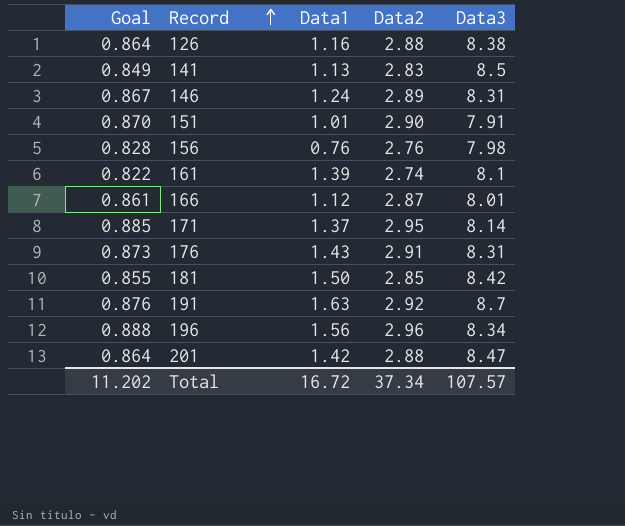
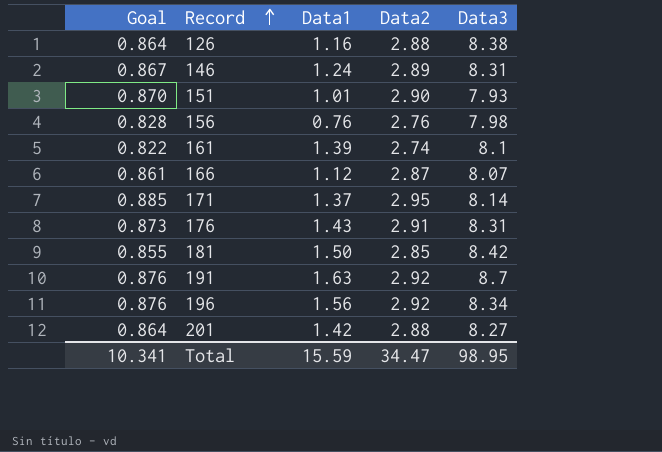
row 141: 0.849 | 1.13 | 2.83 | 8.5 -> none
151 | Data3: 7.91 -> 7.93
166 | Data3: 8.01 -> 8.07
196 | Goal: 0.888 -> 0.876
196 | Data2: 2.96 -> 2.92
201 | Data3: 8.47 -> 8.27
Total | Goal: 11.202 -> 10.341
Total | Data1: 16.72 -> 15.59
Total | Data2: 37.34 -> 34.47
Total | Data3: 107.57 -> 98.95

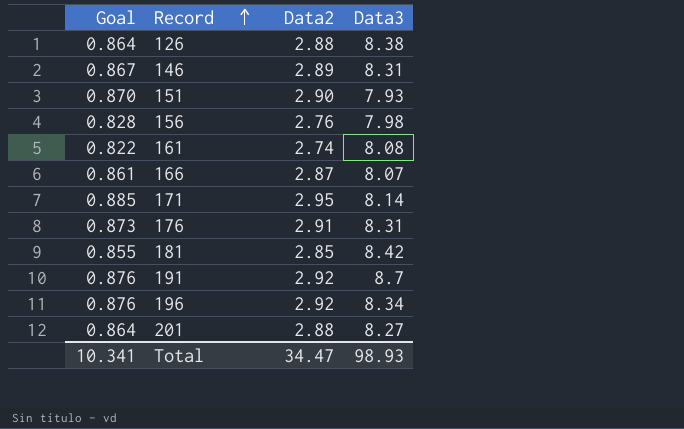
column Data1 | position: 3 -> none
161 | Data3: 8.1 -> 8.08
Total | Data3: 98.95 -> 98.93

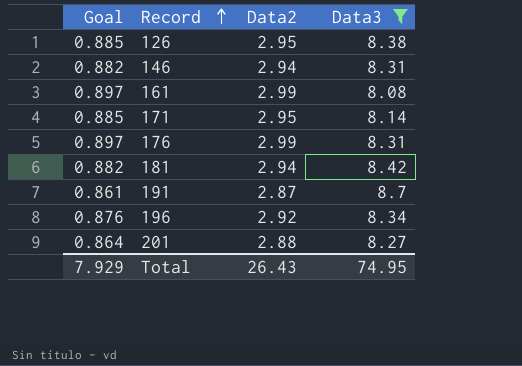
filter: none -> Data3 >= 8.08
126 | Goal: 0.864 -> 0.885
126 | Data2: 2.88 -> 2.95
146 | Goal: 0.867 -> 0.882
146 | Data2: 2.89 -> 2.94
161 | Goal: 0.822 -> 0.897
161 | Data2: 2.74 -> 2.99
176 | Goal: 0.873 -> 0.897
176 | Data2: 2.91 -> 2.99
181 | Goal: 0.855 -> 0.882
181 | Data2: 2.85 -> 2.94
191 | Goal: 0.876 -> 0.861
191 | Data2: 2.92 -> 2.87
Total | Goal: 10.341 -> 7.929
Total | Data2: 34.47 -> 26.43
Total | Data3: 98.93 -> 74.95

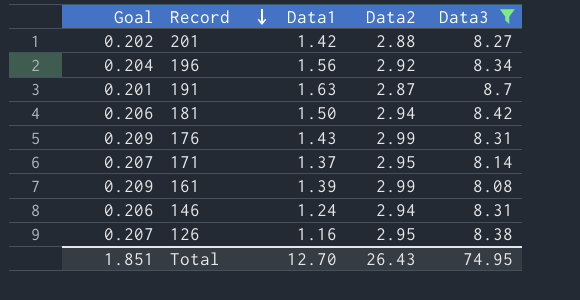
row order: Record ascending -> Record descending
column Goal | formula: [Data2] * 0.3 -> [Data2] * 0.07
column Data1 | position: none -> 3
Total | Goal: 7.929 -> 1.851

